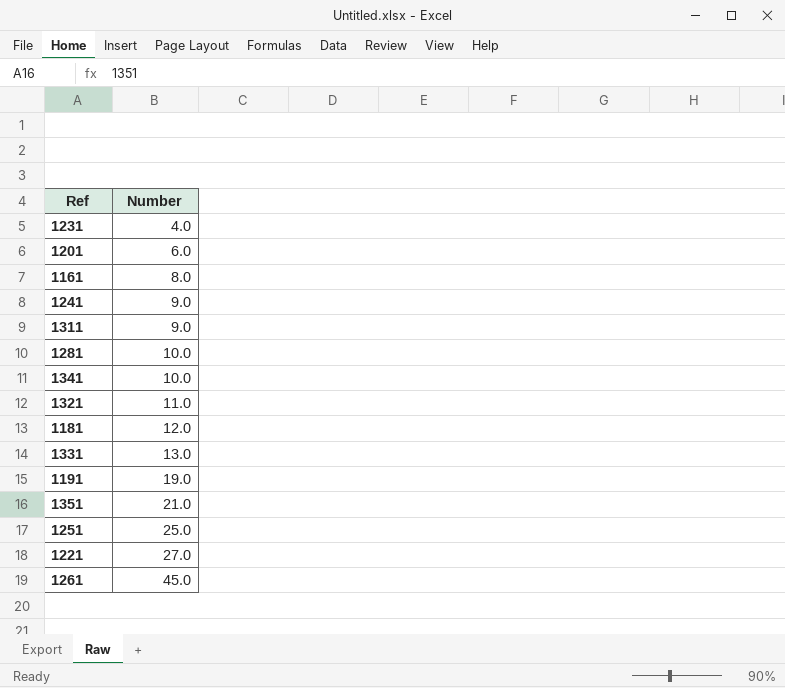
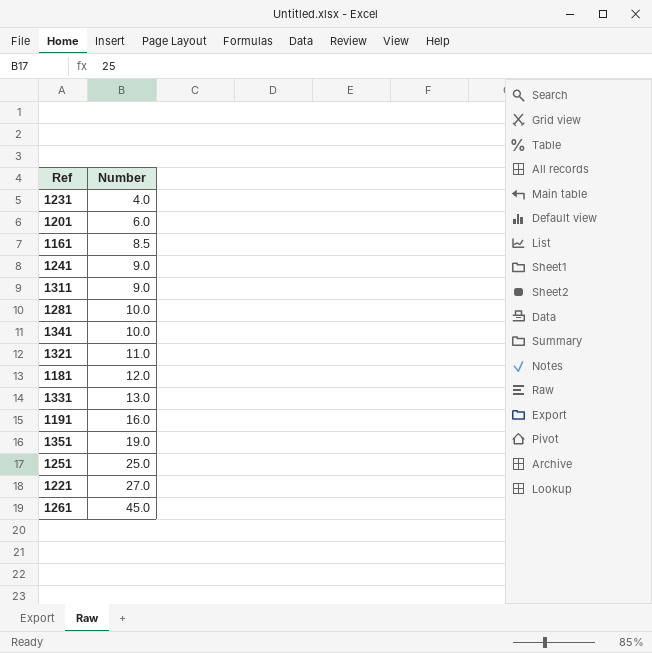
1161 | Number: 8.0 -> 8.5
1191 | Number: 19.0 -> 16.0
1351 | Number: 21.0 -> 19.0

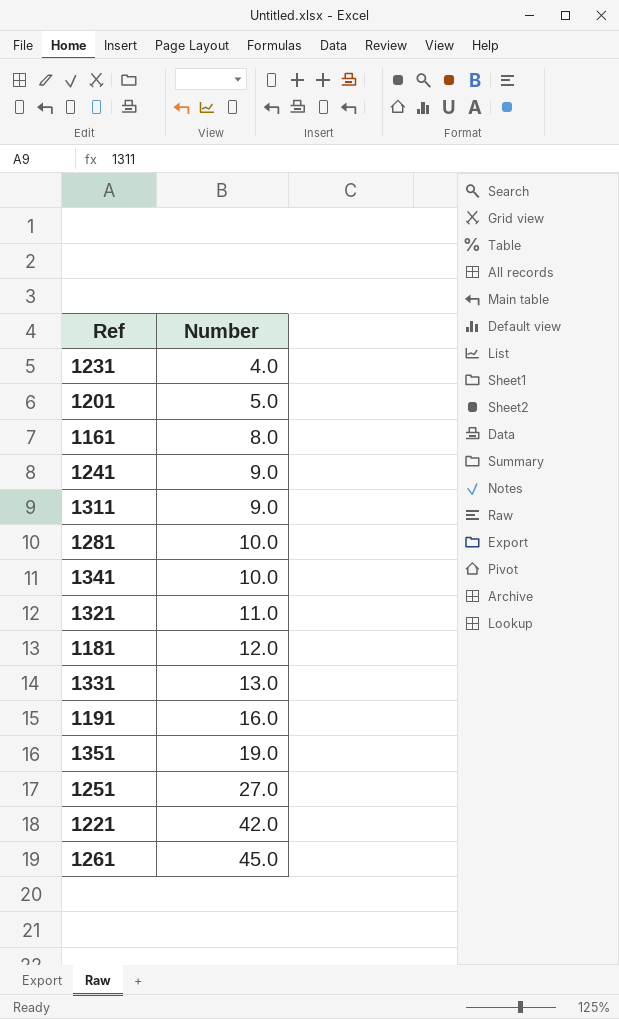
1201 | Number: 6.0 -> 5.0
1161 | Number: 8.5 -> 8.0
1251 | Number: 25.0 -> 27.0
1221 | Number: 27.0 -> 42.0

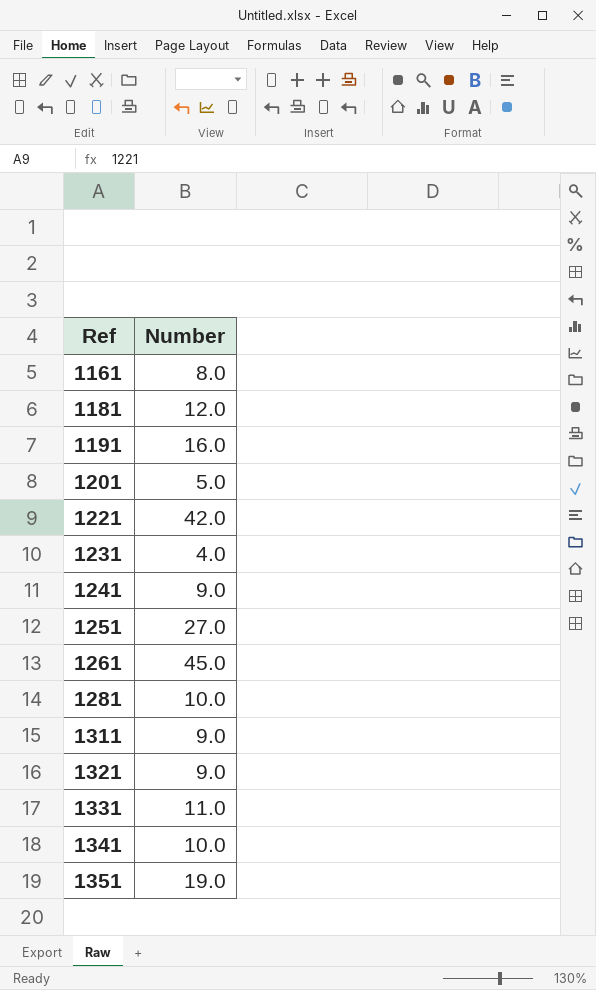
row order: Number ascending -> Ref ascending
1321 | Number: 11.0 -> 9.0
1331 | Number: 13.0 -> 11.0

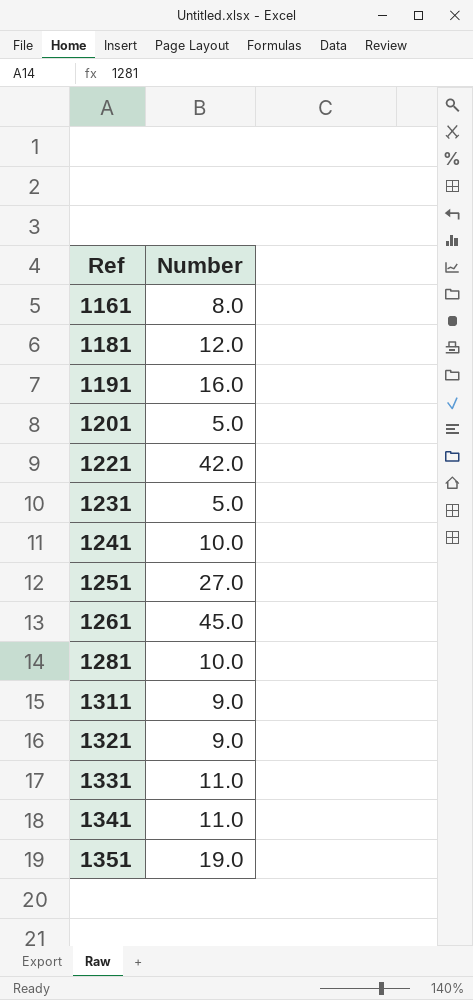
1231 | Number: 4.0 -> 5.0
1241 | Number: 9.0 -> 10.0
1341 | Number: 10.0 -> 11.0

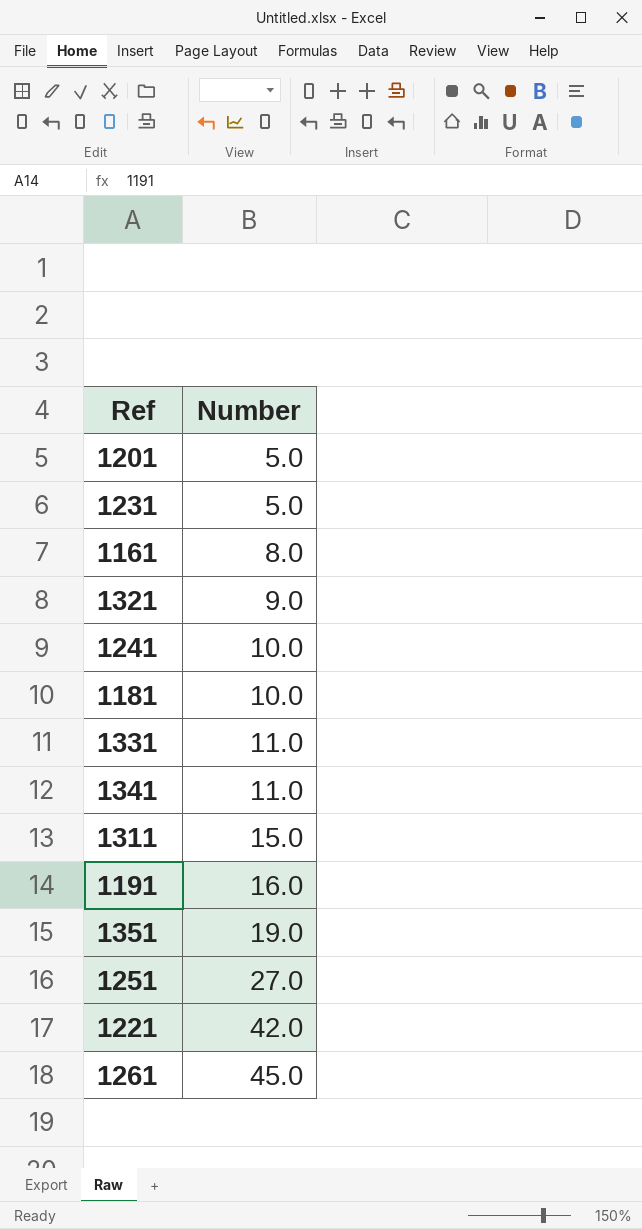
row order: Ref ascending -> Number ascending
row 1281: 10.0 -> none
1181 | Number: 12.0 -> 10.0
1311 | Number: 9.0 -> 15.0

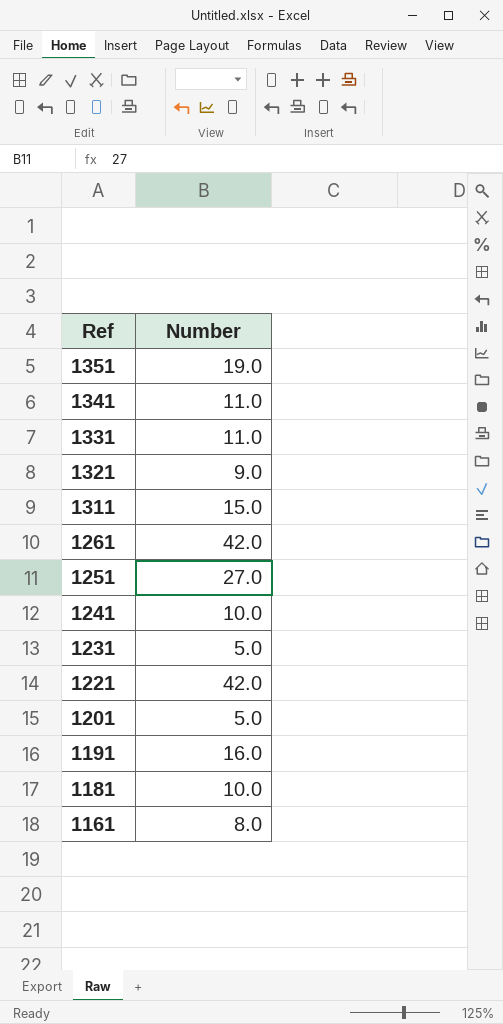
row order: Number ascending -> Ref descending
1261 | Number: 45.0 -> 42.0

